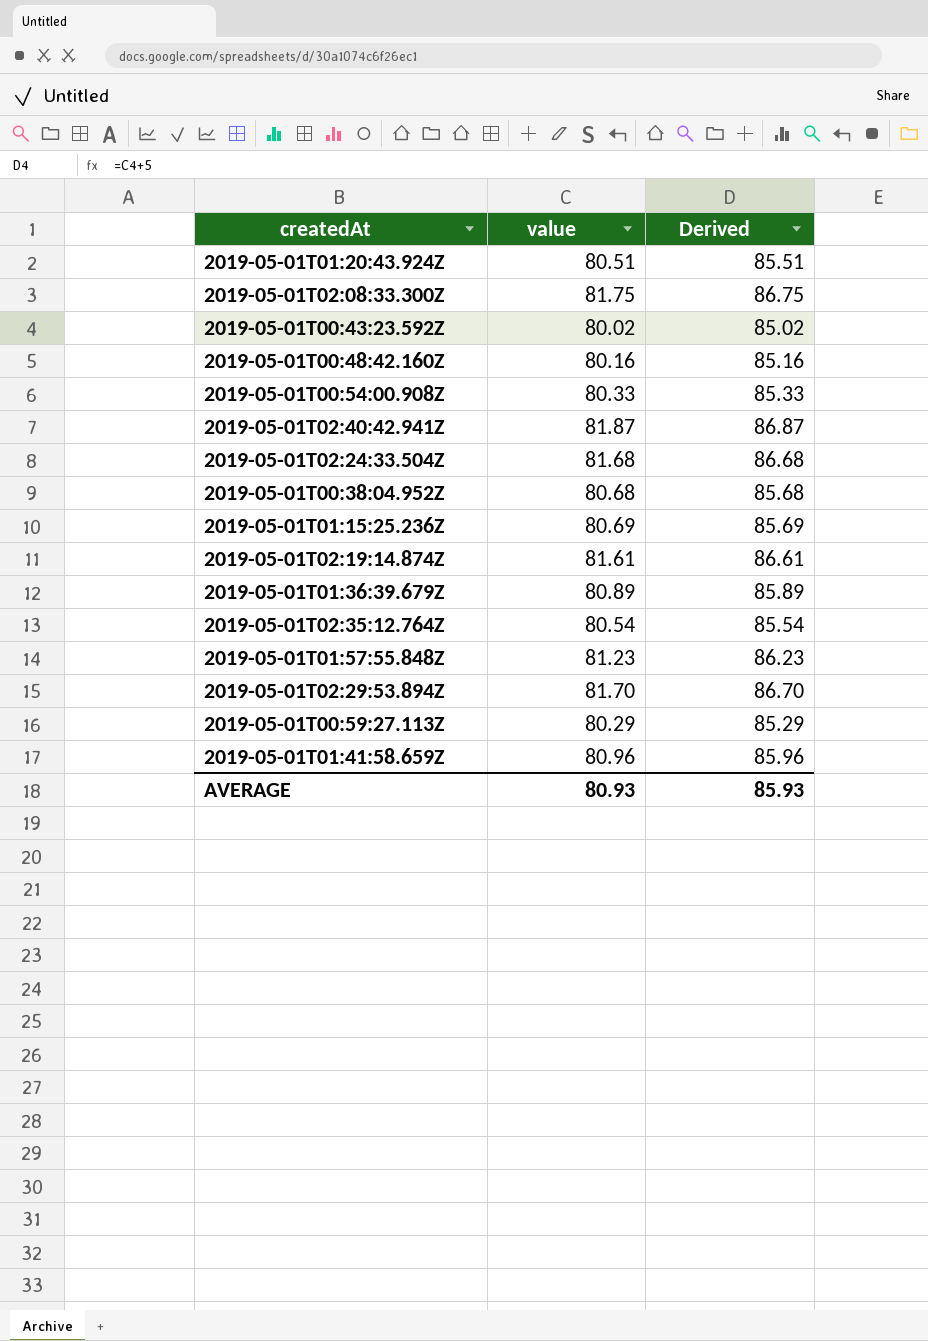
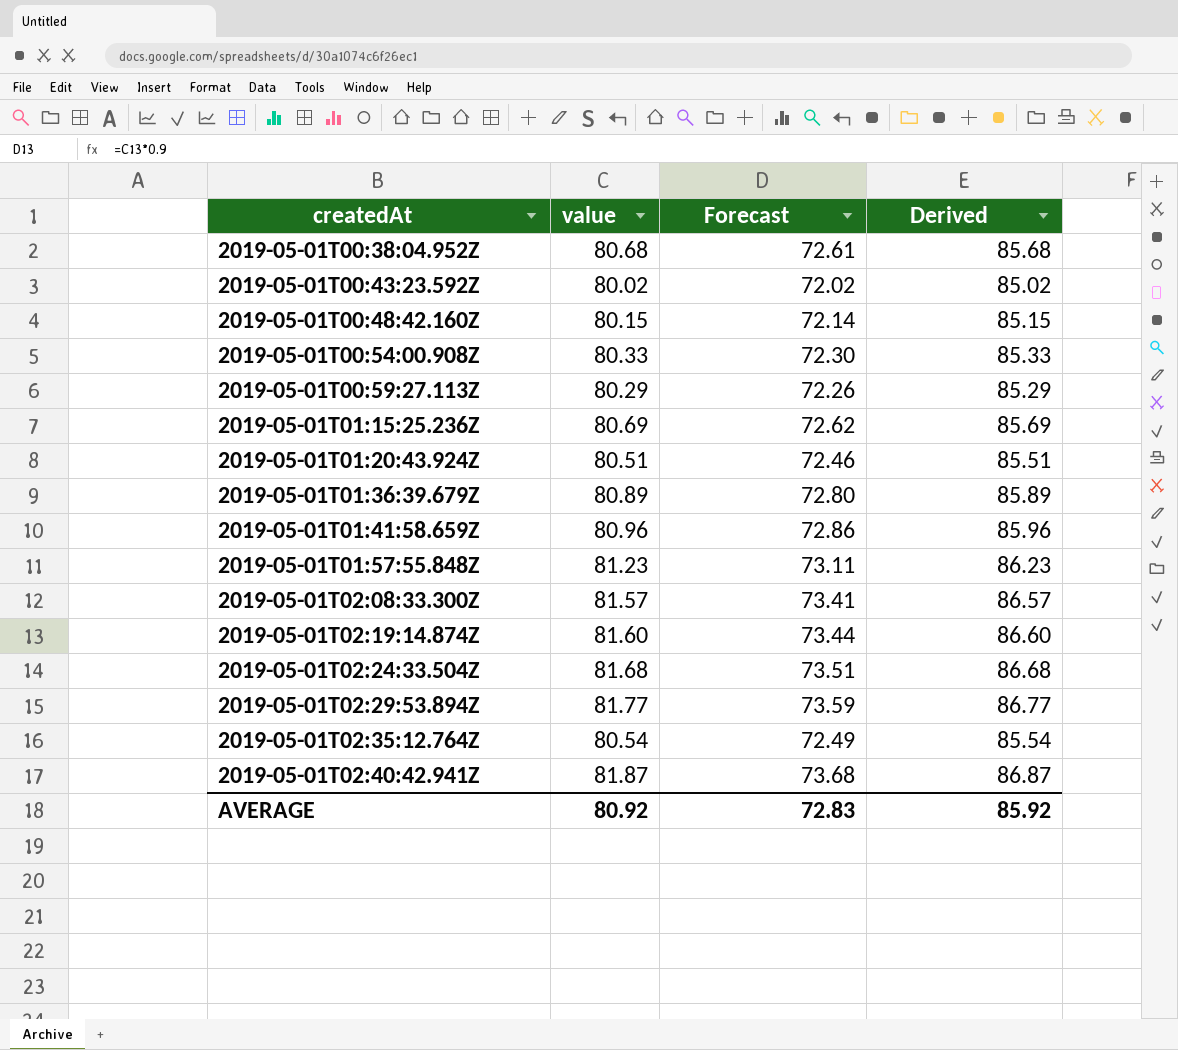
row order: none -> createdAt ascending
column Forecast | formula: none -> [value] * 0.9
2019-05-01T00:48:42.160Z | value: 80.16 -> 80.15
2019-05-01T00:48:42.160Z | Derived: 85.16 -> 85.15
2019-05-01T02:08:33.300Z | value: 81.75 -> 81.57
2019-05-01T02:08:33.300Z | Derived: 86.75 -> 86.57
2019-05-01T02:19:14.874Z | value: 81.61 -> 81.60
2019-05-01T02:19:14.874Z | Derived: 86.61 -> 86.60
2019-05-01T02:29:53.894Z | value: 81.70 -> 81.77
2019-05-01T02:29:53.894Z | Derived: 86.70 -> 86.77
AVERAGE | value: 80.93 -> 80.92
AVERAGE | Derived: 85.93 -> 85.92

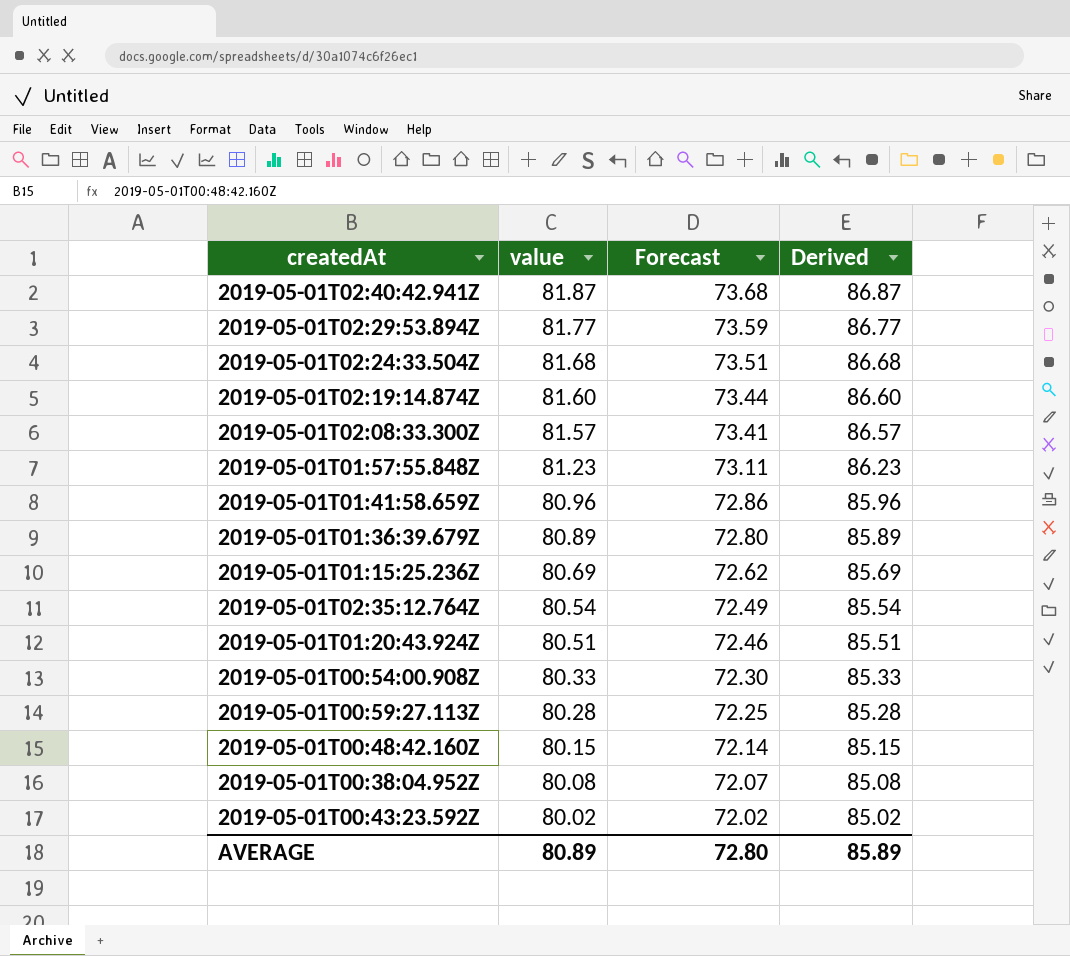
row order: createdAt ascending -> value descending
2019-05-01T00:59:27.113Z | value: 80.29 -> 80.28
2019-05-01T00:59:27.113Z | Forecast: 72.26 -> 72.25
2019-05-01T00:59:27.113Z | Derived: 85.29 -> 85.28
2019-05-01T00:38:04.952Z | value: 80.68 -> 80.08
2019-05-01T00:38:04.952Z | Forecast: 72.61 -> 72.07
2019-05-01T00:38:04.952Z | Derived: 85.68 -> 85.08
AVERAGE | value: 80.92 -> 80.89
AVERAGE | Forecast: 72.83 -> 72.80
AVERAGE | Derived: 85.92 -> 85.89

